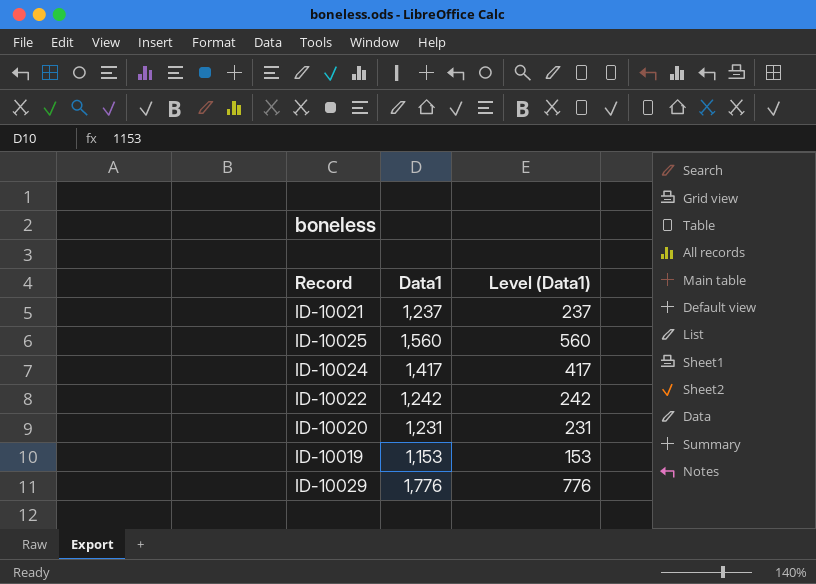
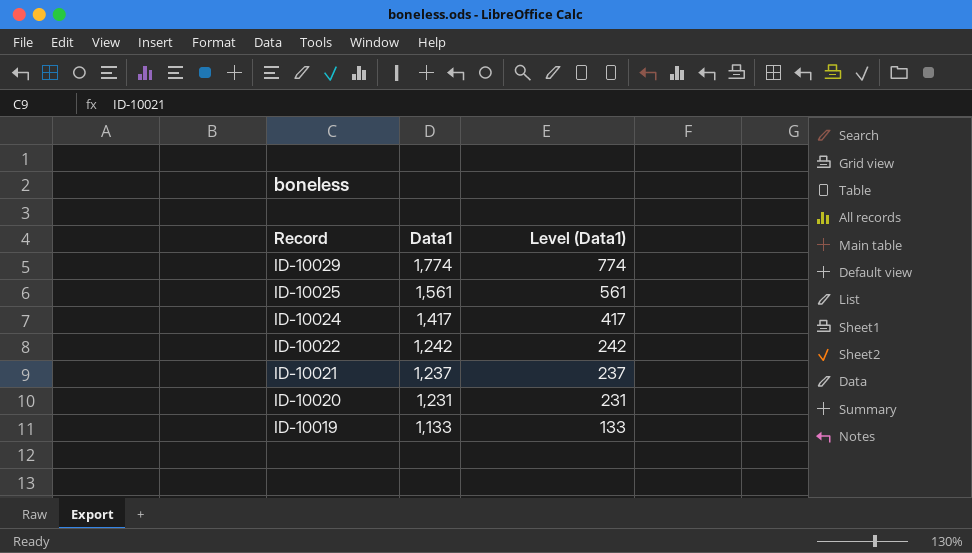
row order: none -> Record descending
ID-10029 | Data1: 1,776 -> 1,774
ID-10029 | Level (Data1): 776 -> 774
ID-10025 | Data1: 1,560 -> 1,561
ID-10025 | Level (Data1): 560 -> 561
ID-10019 | Data1: 1,153 -> 1,133
ID-10019 | Level (Data1): 153 -> 133

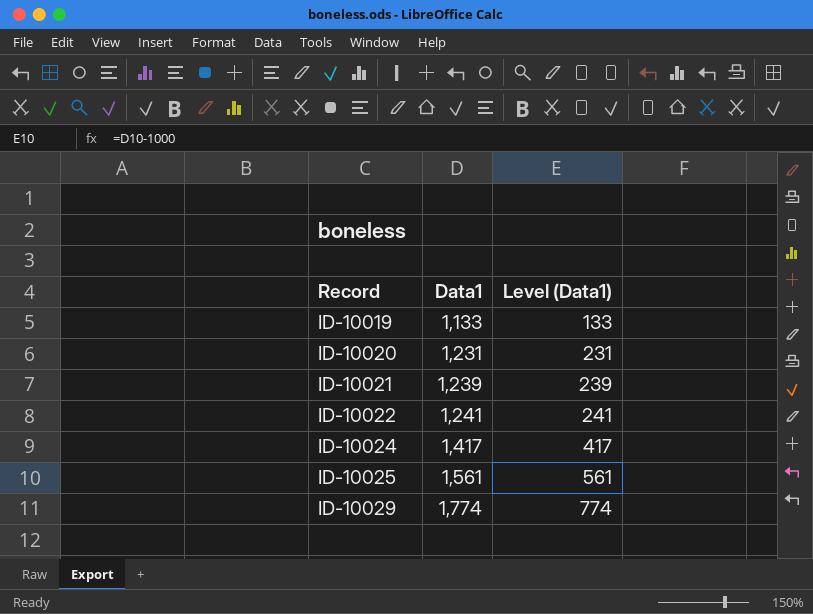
row order: Record descending -> Record ascending
ID-10021 | Data1: 1,237 -> 1,239
ID-10021 | Level (Data1): 237 -> 239
ID-10022 | Data1: 1,242 -> 1,241
ID-10022 | Level (Data1): 242 -> 241

